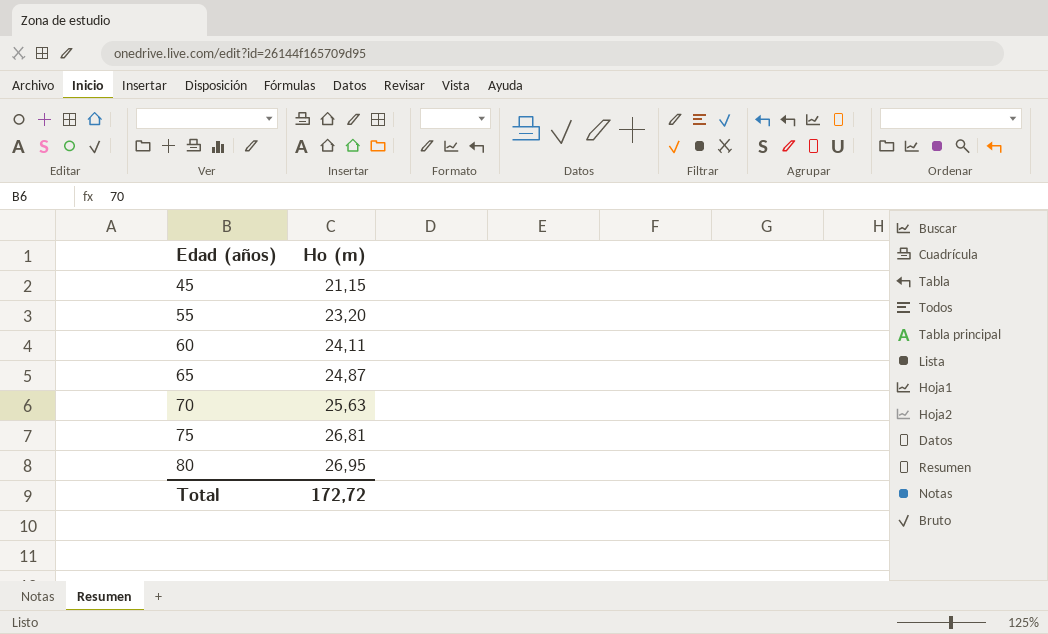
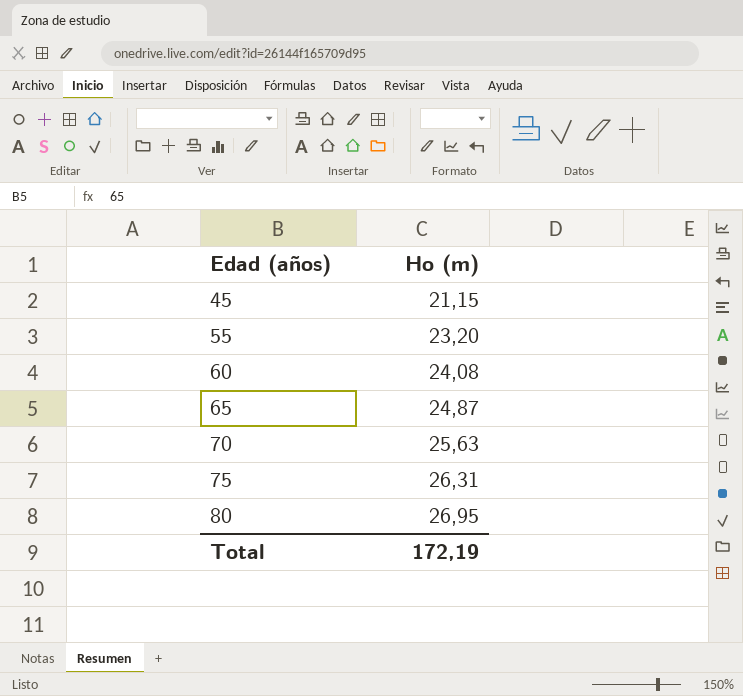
60 | Ho (m): 24,11 -> 24,08
75 | Ho (m): 26,81 -> 26,31
Total | Ho (m): 172,72 -> 172,19

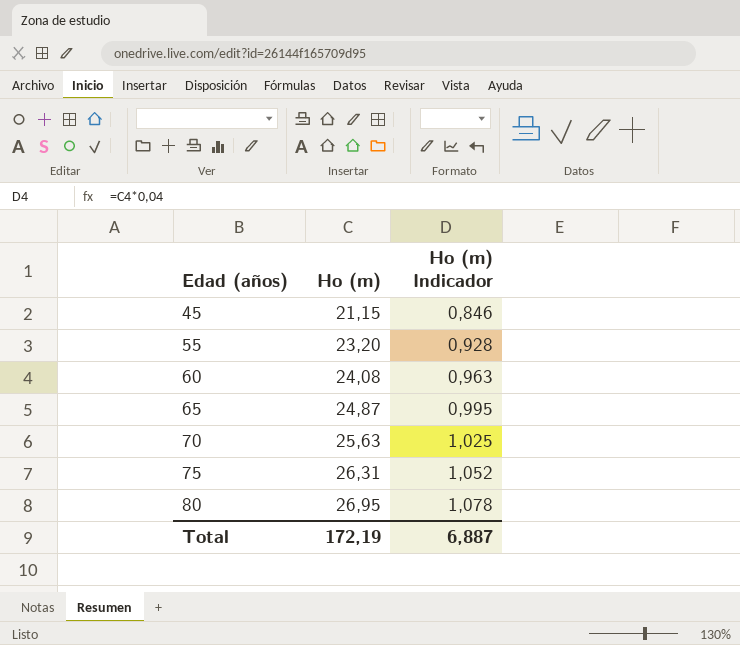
column Ho (m) Indicador | formula: none -> [Ho (m)] * 0,04

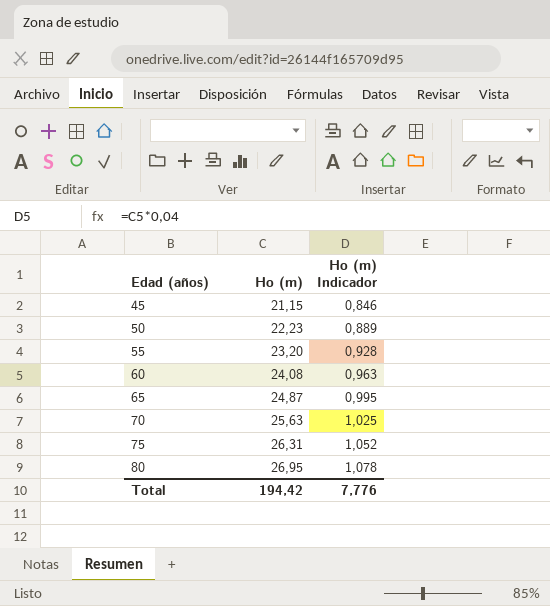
row 50: none -> 22,23 | 0,889
Total | Ho (m): 172,19 -> 194,42
Total | Ho (m) Indicador: 6,887 -> 7,776

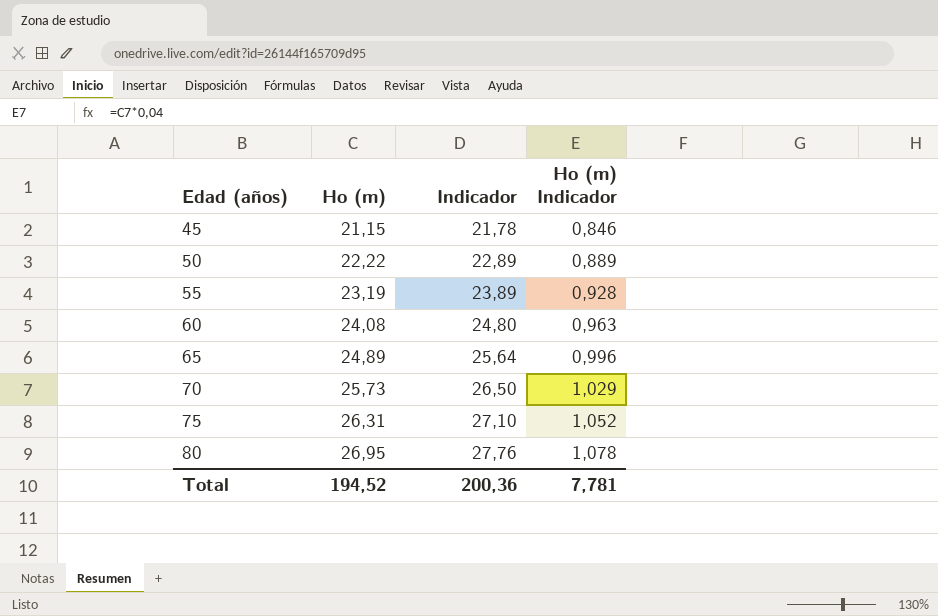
column Indicador | formula: none -> [Ho (m)] * 1,03
50 | Ho (m): 22,23 -> 22,22
55 | Ho (m): 23,20 -> 23,19
65 | Ho (m): 24,87 -> 24,89
65 | Ho (m) Indicador: 0,995 -> 0,996
70 | Ho (m): 25,63 -> 25,73
70 | Ho (m) Indicador: 1,025 -> 1,029
Total | Ho (m): 194,42 -> 194,52
Total | Ho (m) Indicador: 7,776 -> 7,781

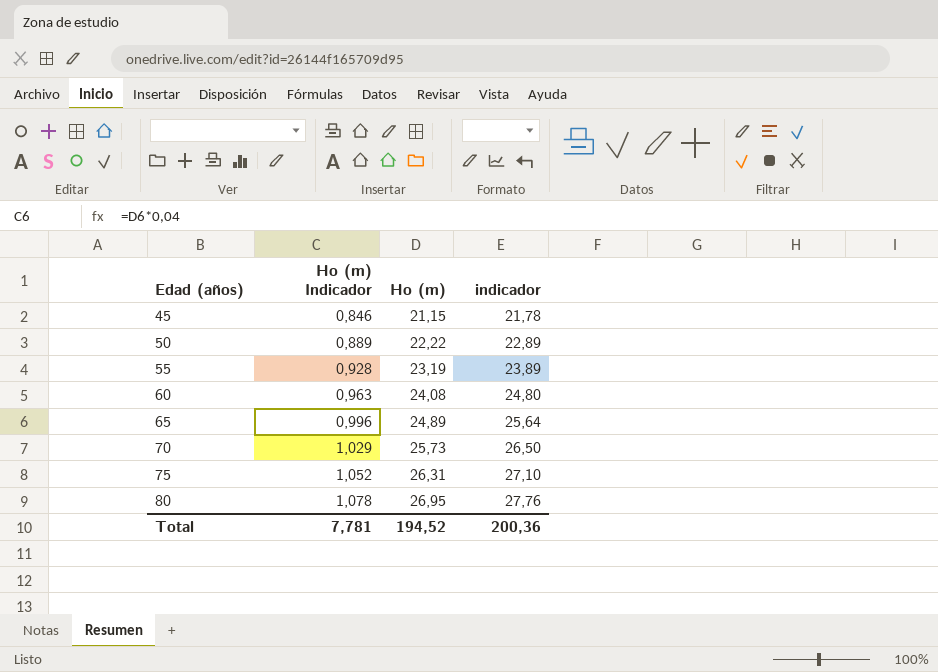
column Ho (m) Indicador | position: 4 -> 2
column name: Indicador -> indicador

